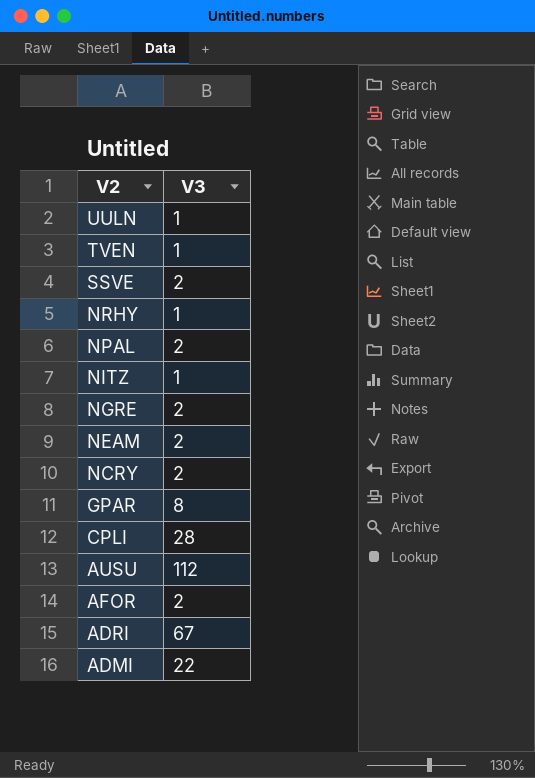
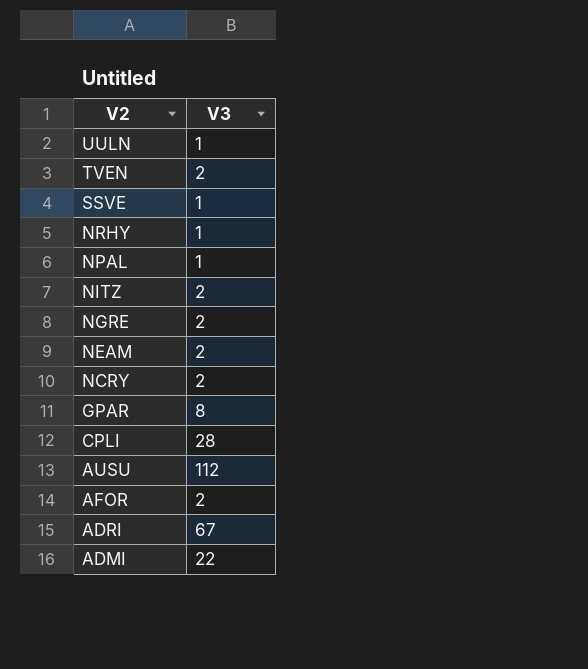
TVEN | V3: 1 -> 2
SSVE | V3: 2 -> 1
NPAL | V3: 2 -> 1
NITZ | V3: 1 -> 2

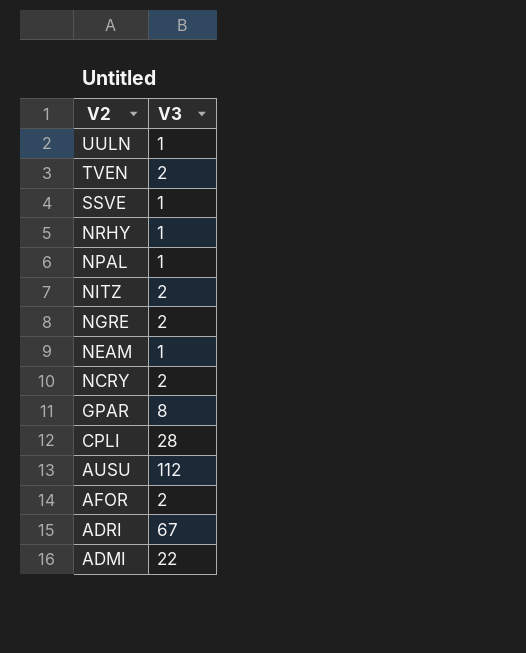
NEAM | V3: 2 -> 1

